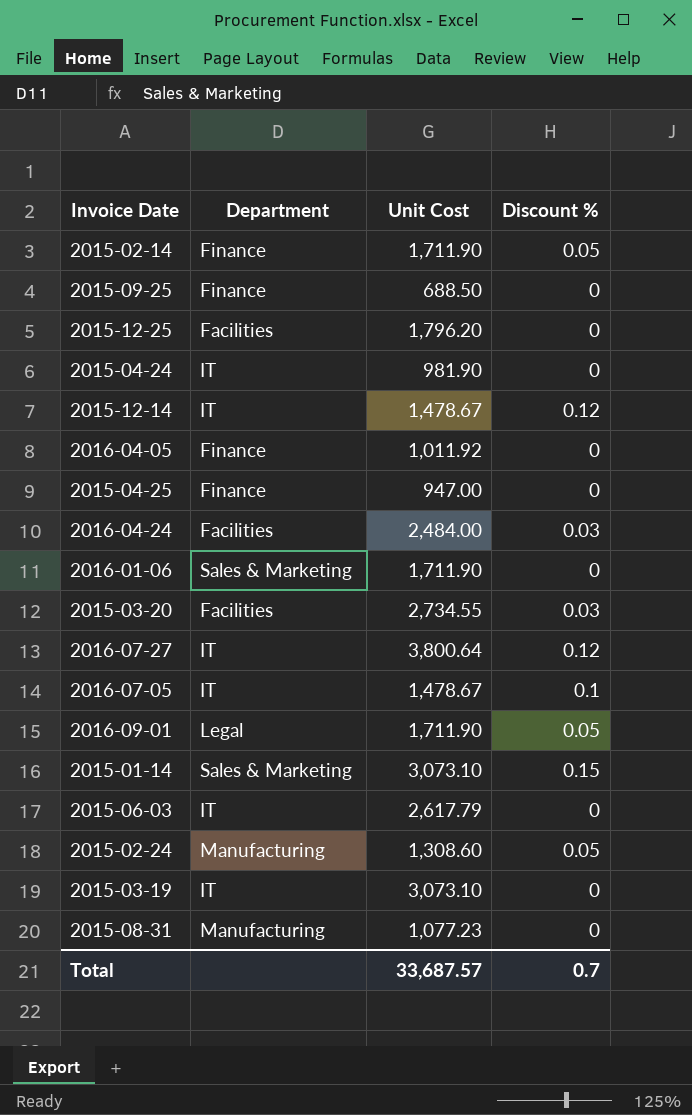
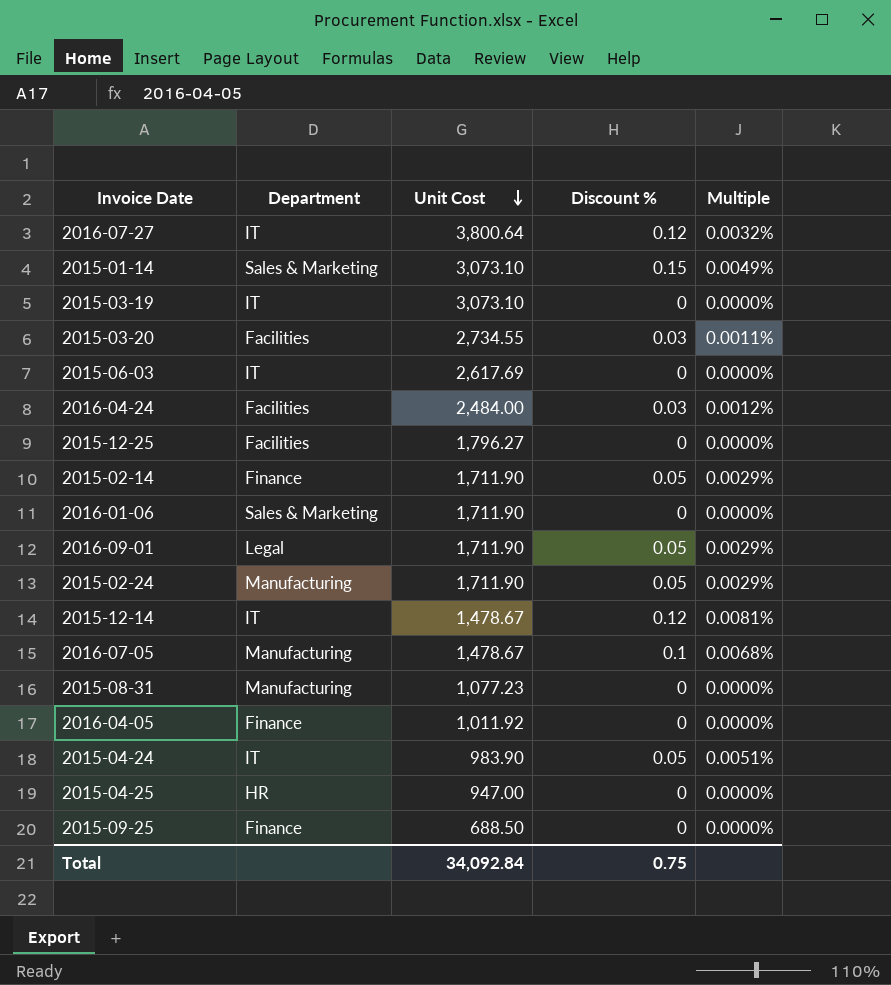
row order: none -> Unit Cost descending
column Multiple | formula: none -> [Discount %] / [Unit Cost]
2015-06-03 | Unit Cost: 2,617.79 -> 2,617.69
2015-12-25 | Unit Cost: 1,796.20 -> 1,796.27
2015-02-24 | Unit Cost: 1,308.60 -> 1,711.90
2016-07-05 | Department: IT -> Manufacturing
2015-04-24 | Unit Cost: 981.90 -> 983.90
2015-04-24 | Discount %: 0 -> 0.05
2015-04-25 | Department: Finance -> HR
Total | Unit Cost: 33,687.57 -> 34,092.84
Total | Discount %: 0.7 -> 0.75

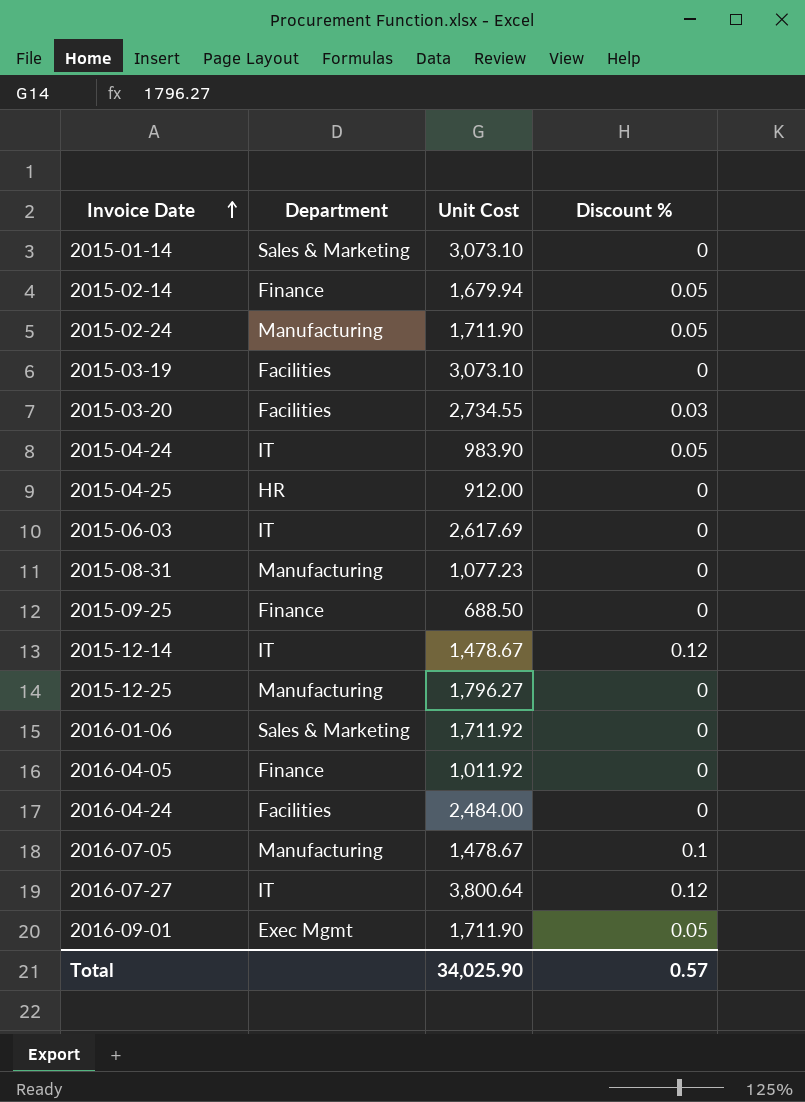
row order: Unit Cost descending -> Invoice Date ascending
column Multiple | formula: [Discount %] / [Unit Cost] -> none
2015-01-14 | Discount %: 0.15 -> 0
2015-02-14 | Unit Cost: 1,711.90 -> 1,679.94
2015-03-19 | Department: IT -> Facilities
2015-04-25 | Unit Cost: 947.00 -> 912.00
2015-12-25 | Department: Facilities -> Manufacturing
2016-01-06 | Unit Cost: 1,711.90 -> 1,711.92
2016-04-24 | Discount %: 0.03 -> 0
2016-09-01 | Department: Legal -> Exec Mgmt
Total | Unit Cost: 34,092.84 -> 34,025.90
Total | Discount %: 0.75 -> 0.57

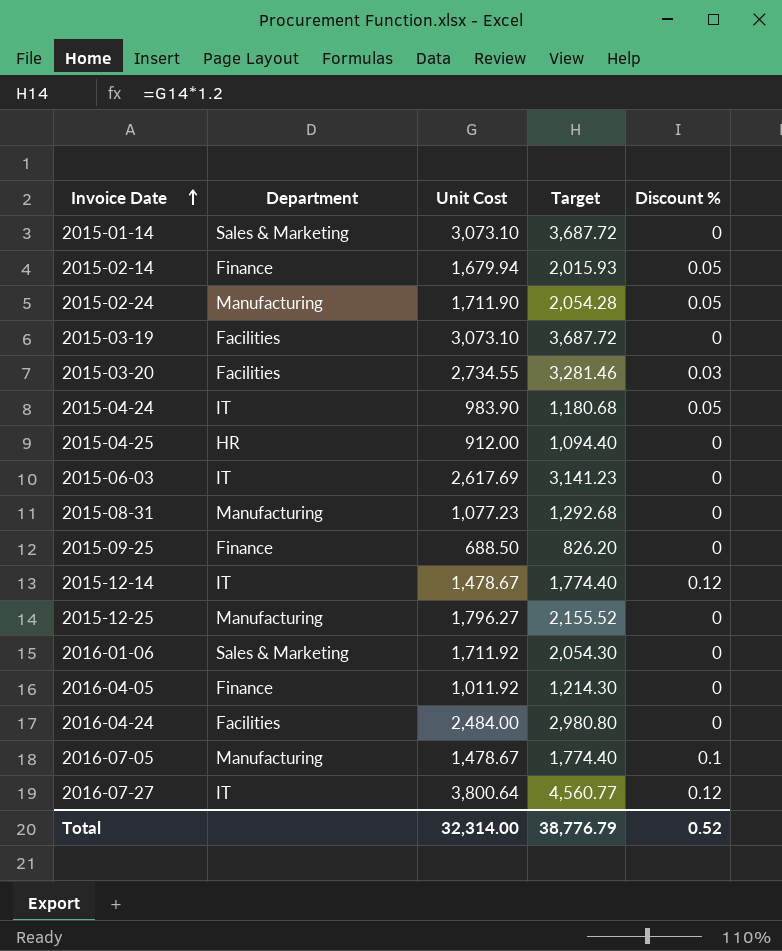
column Target | formula: none -> [Unit Cost] * 1.2
row 2016-09-01: Exec Mgmt | 1,711.90 | 0.05 -> none
Total | Unit Cost: 34,025.90 -> 32,314.00
Total | Discount %: 0.57 -> 0.52

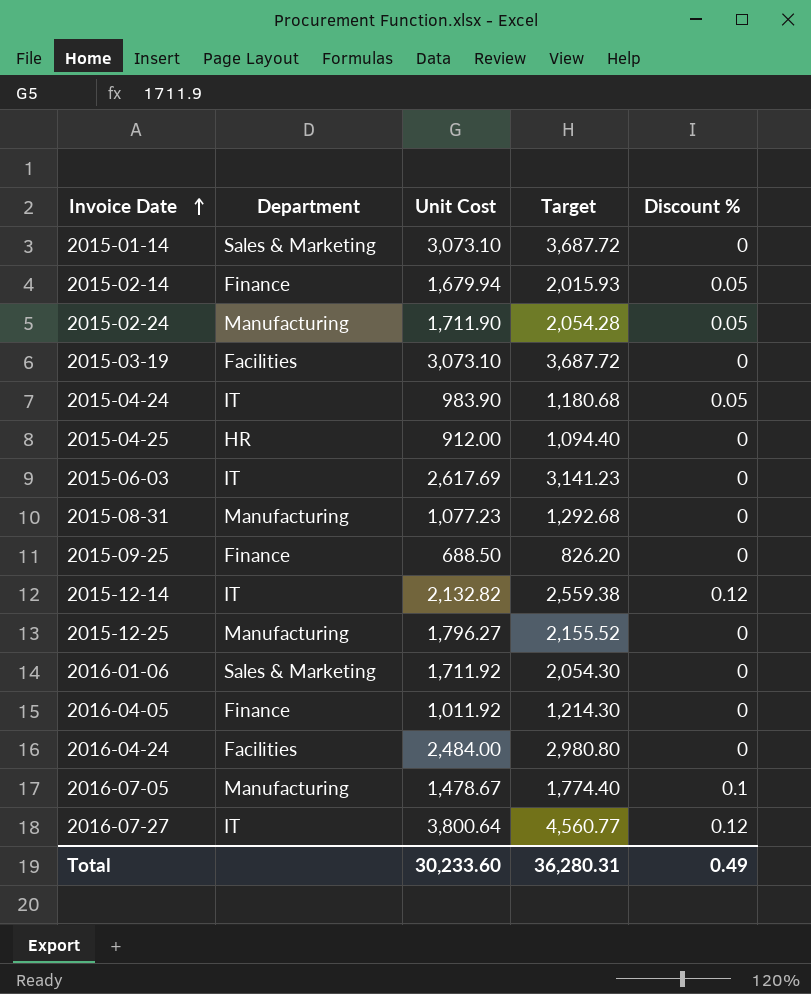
row 2015-03-20: Facilities | 2,734.55 | 3,281.46 | 0.03 -> none
2015-12-14 | Unit Cost: 1,478.67 -> 2,132.82
2015-12-14 | Target: 1,774.40 -> 2,559.38
Total | Unit Cost: 32,314.00 -> 30,233.60
Total | Target: 38,776.79 -> 36,280.31
Total | Discount %: 0.52 -> 0.49

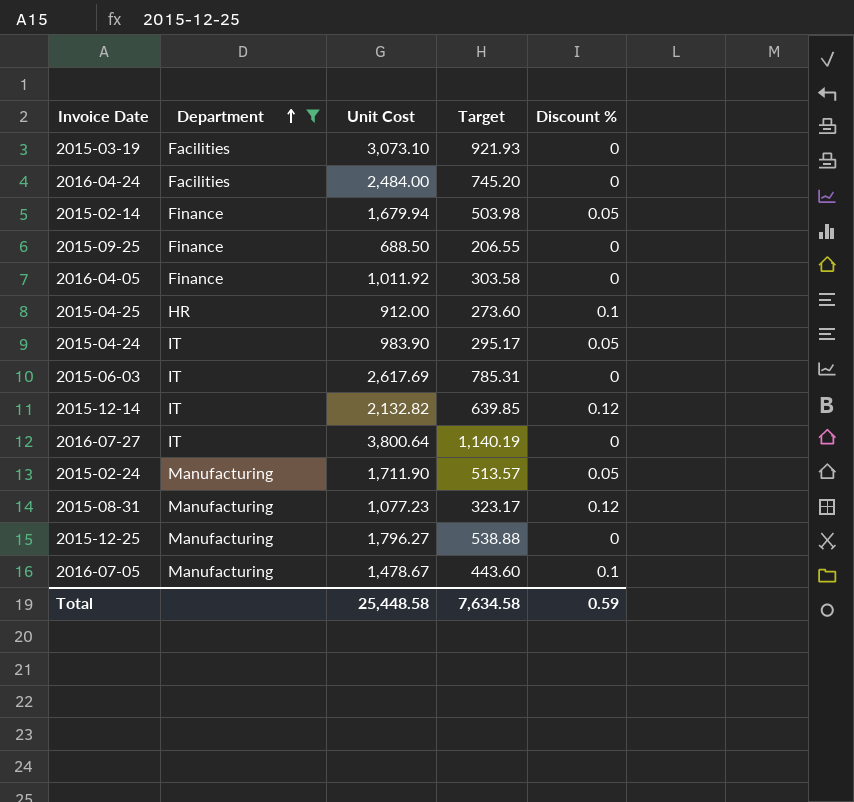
filter: none -> Department != Sales & Marketing
row order: Invoice Date ascending -> Department ascending
column Target | formula: [Unit Cost] * 1.2 -> [Unit Cost] * 0.3
2015-04-25 | Discount %: 0 -> 0.1
2016-07-27 | Discount %: 0.12 -> 0
2015-08-31 | Discount %: 0 -> 0.12
Total | Unit Cost: 30,233.60 -> 25,448.58
Total | Target: 36,280.31 -> 7,634.58
Total | Discount %: 0.49 -> 0.59

